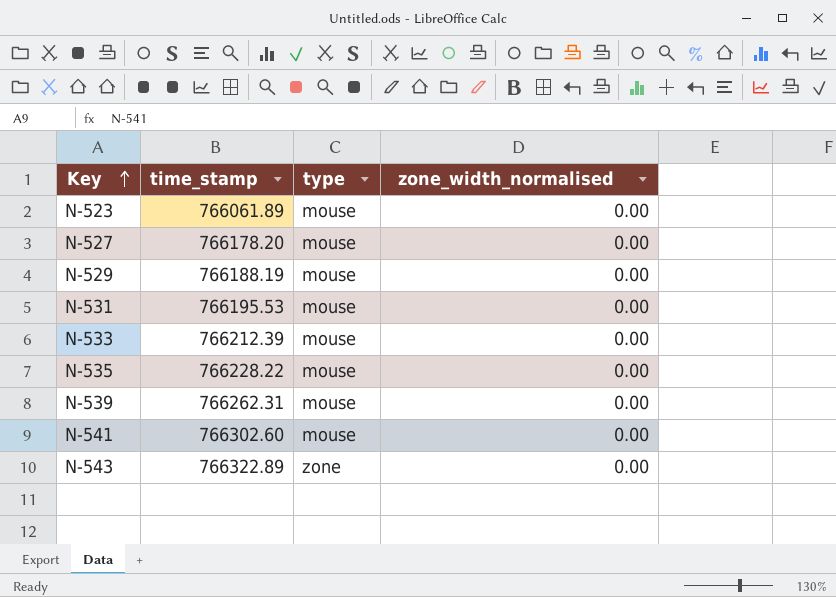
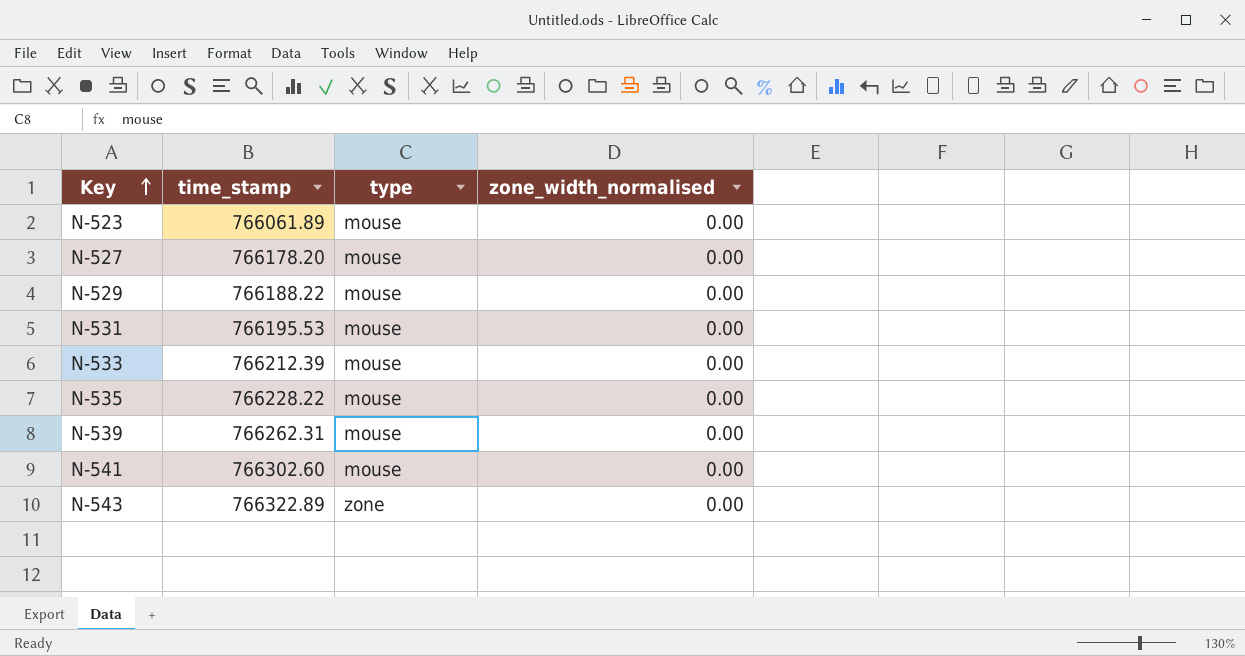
N-529 | time_stamp: 766188.19 -> 766188.22

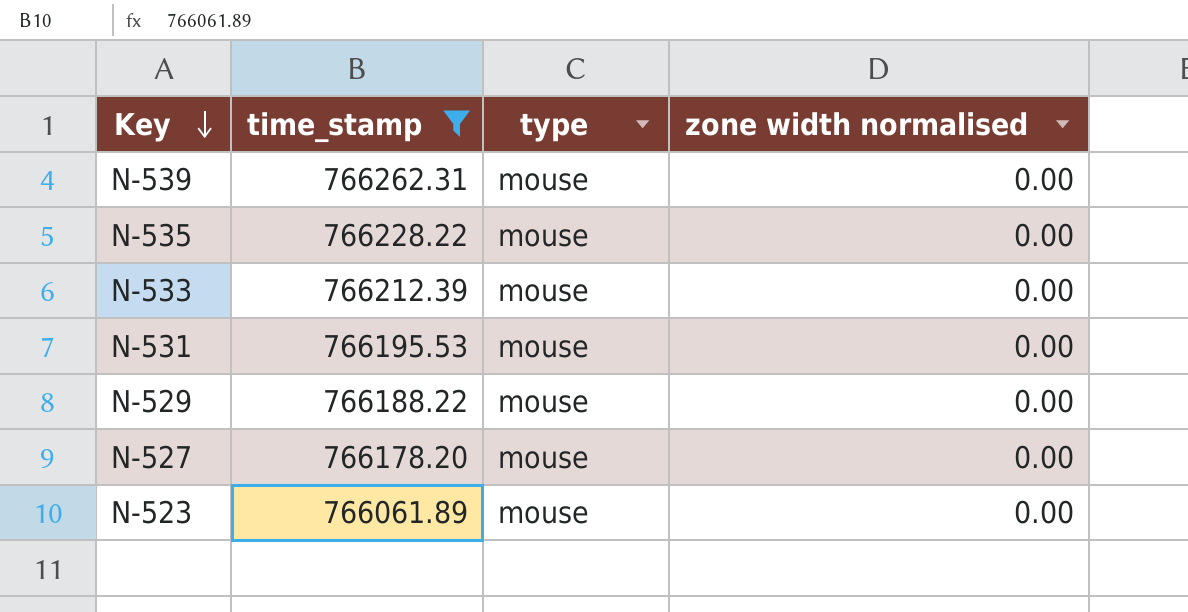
filter: none -> time_stamp <= 766262.31
row order: Key ascending -> Key descending
column name: zone_width_normalised -> zone width normalised

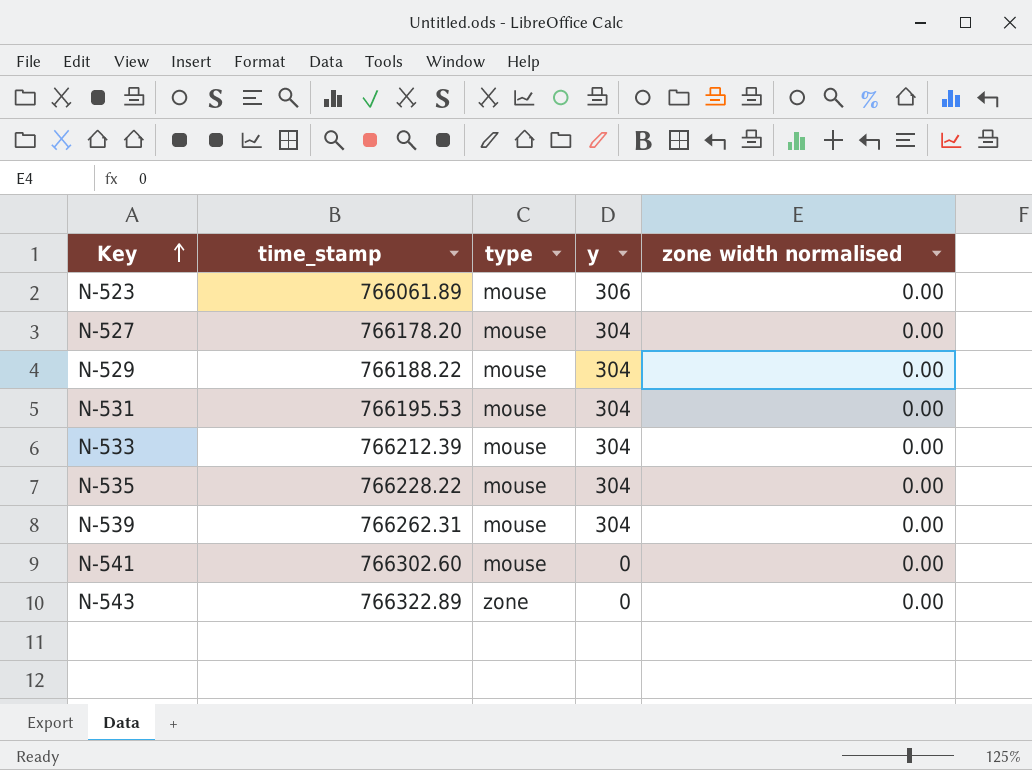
filter: time_stamp <= 766262.31 -> none
row order: Key descending -> Key ascending
column y | position: none -> 4

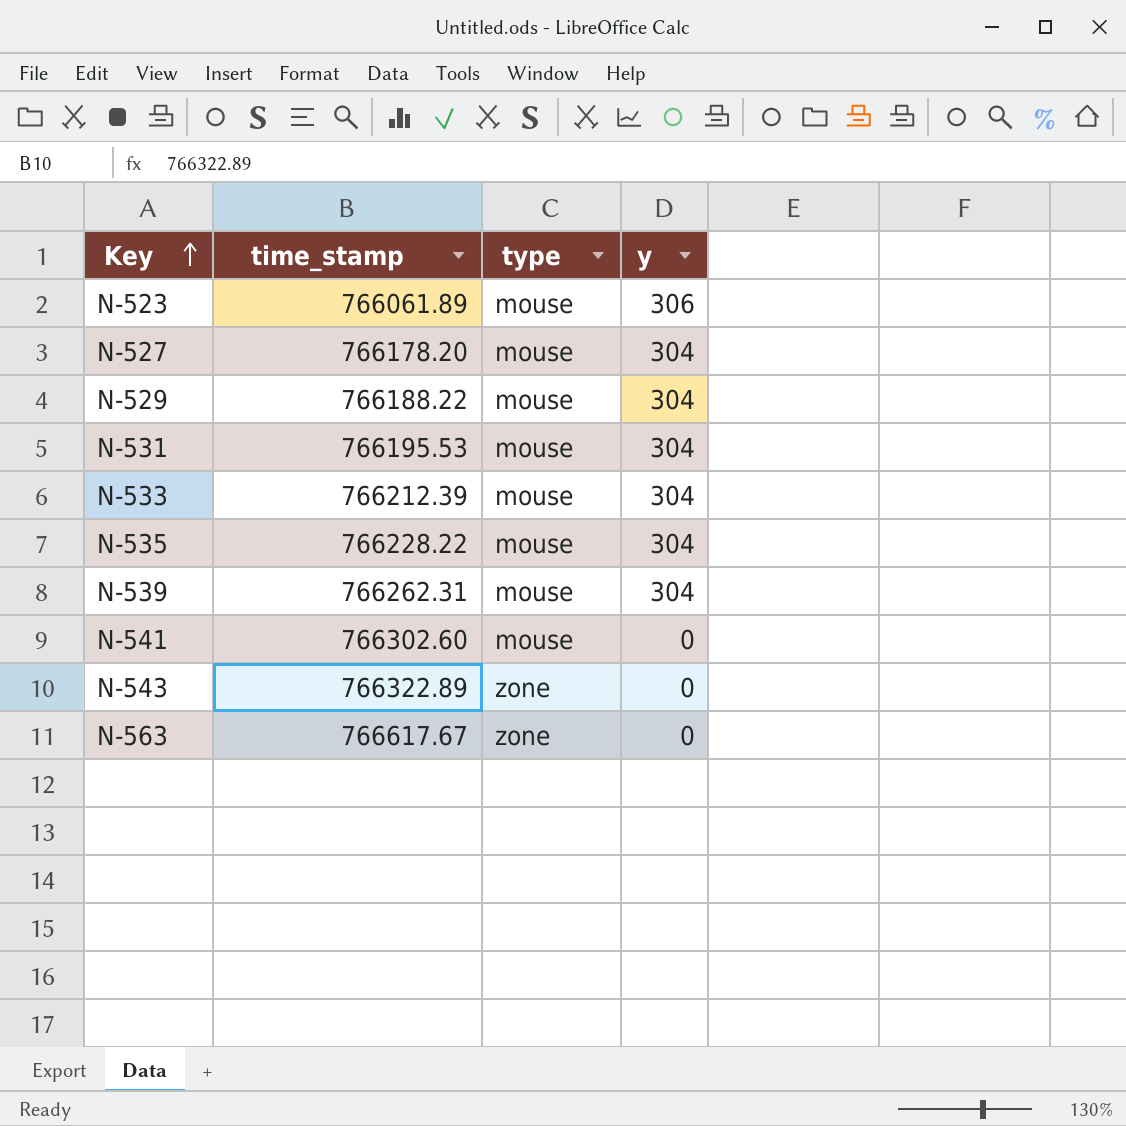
column zone width normalised | position: 5 -> none
row N-563: none -> 766617.67 | zone | 0

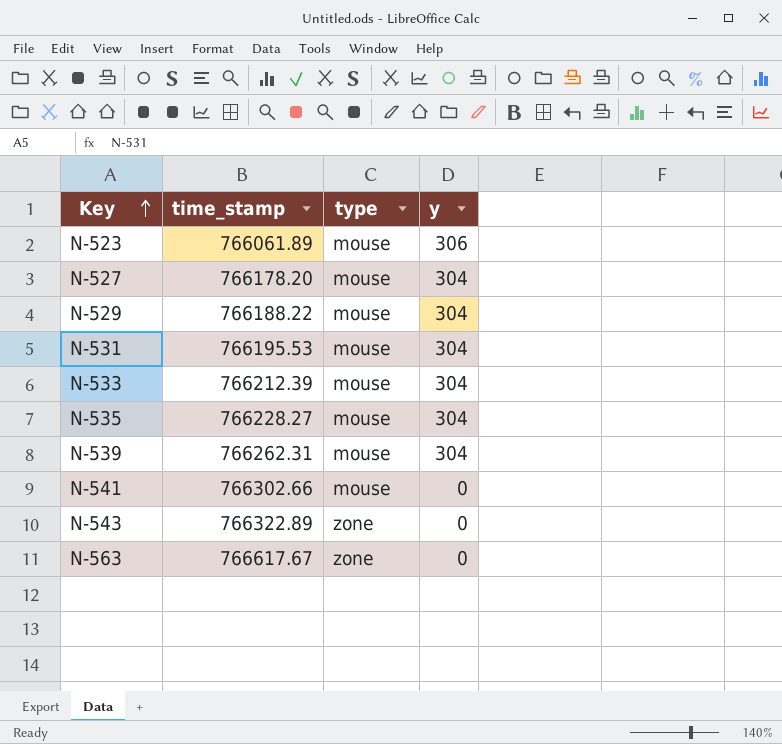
N-535 | time_stamp: 766228.22 -> 766228.27
N-541 | time_stamp: 766302.60 -> 766302.66

